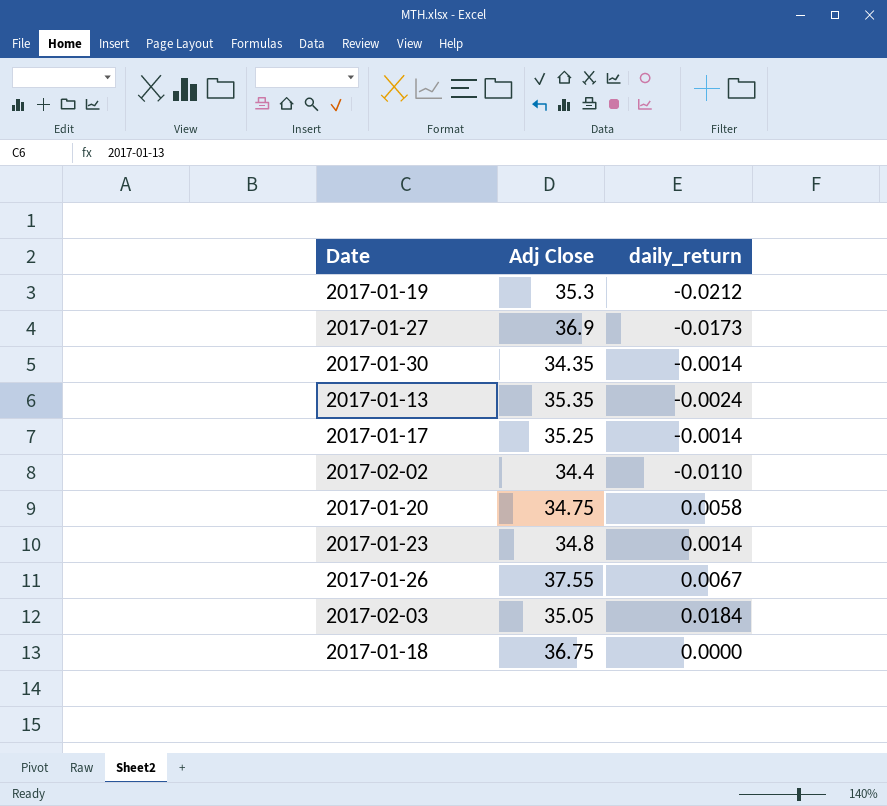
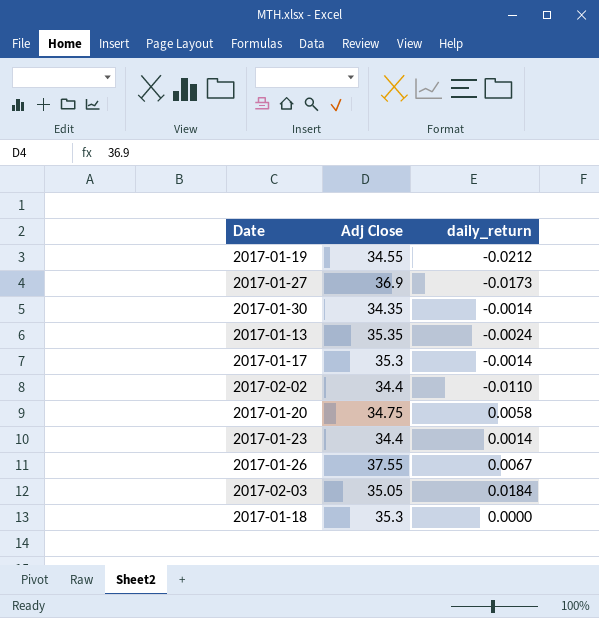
2017-01-19 | Adj Close: 35.3 -> 34.55
2017-01-17 | Adj Close: 35.25 -> 35.3
2017-01-23 | Adj Close: 34.8 -> 34.4
2017-01-18 | Adj Close: 36.75 -> 35.3

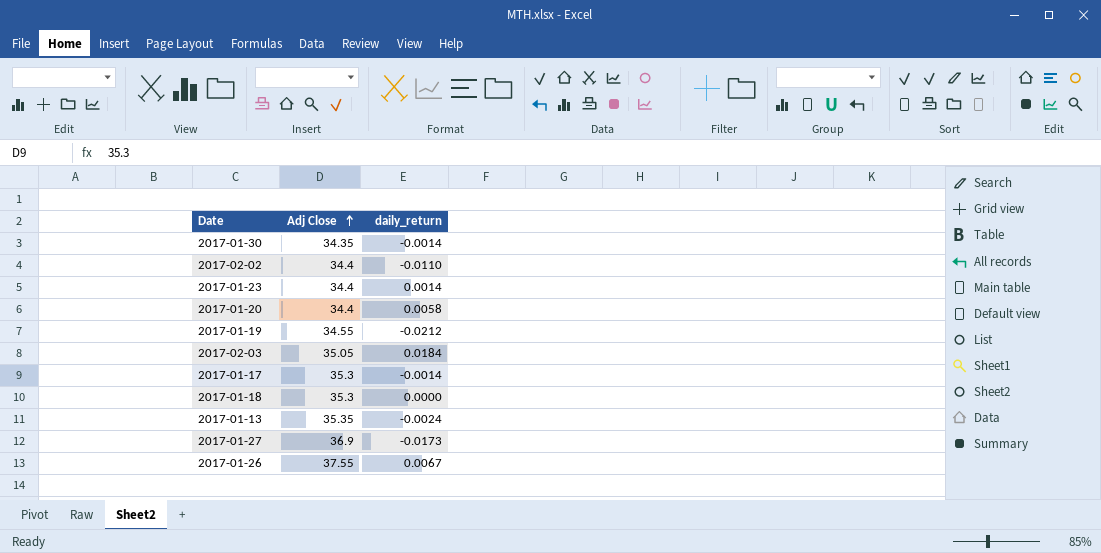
row order: none -> Adj Close ascending
2017-01-20 | Adj Close: 34.75 -> 34.4

